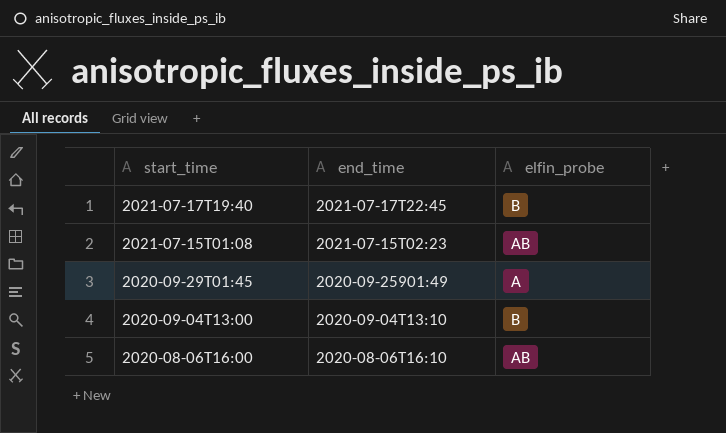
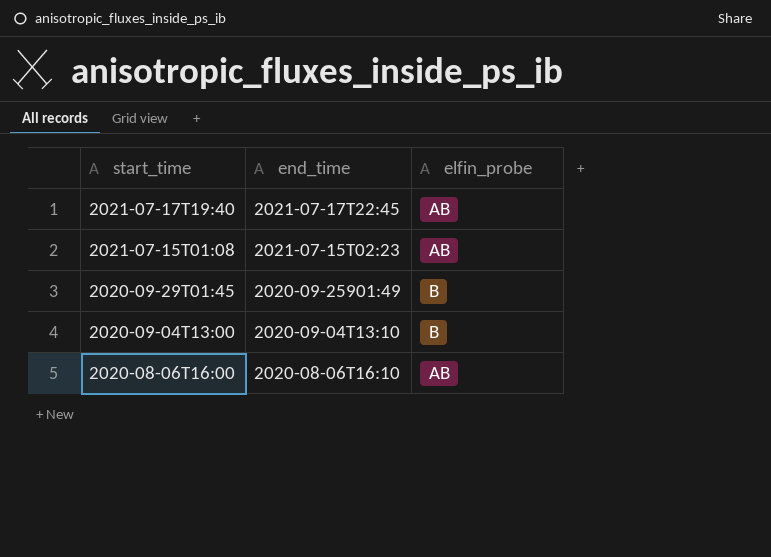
2021-07-17T19:40 | elfin_probe: B -> AB
2020-09-29T01:45 | elfin_probe: A -> B

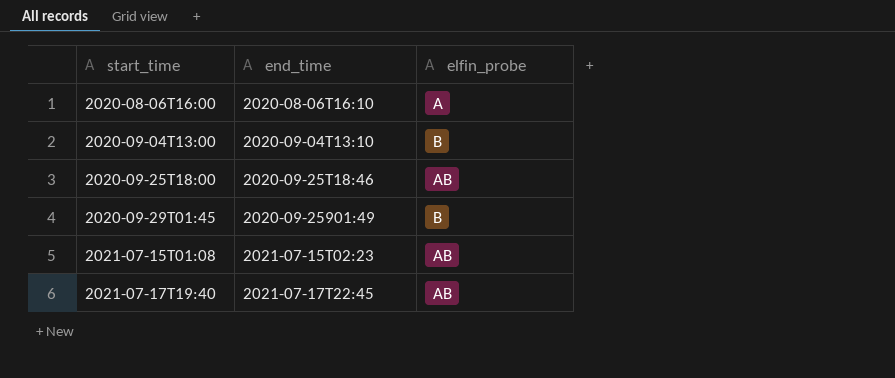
row order: start_time descending -> start_time ascending
2020-08-06T16:00 | elfin_probe: AB -> A
row 2020-09-25T18:00: none -> 2020-09-25T18:46 | AB

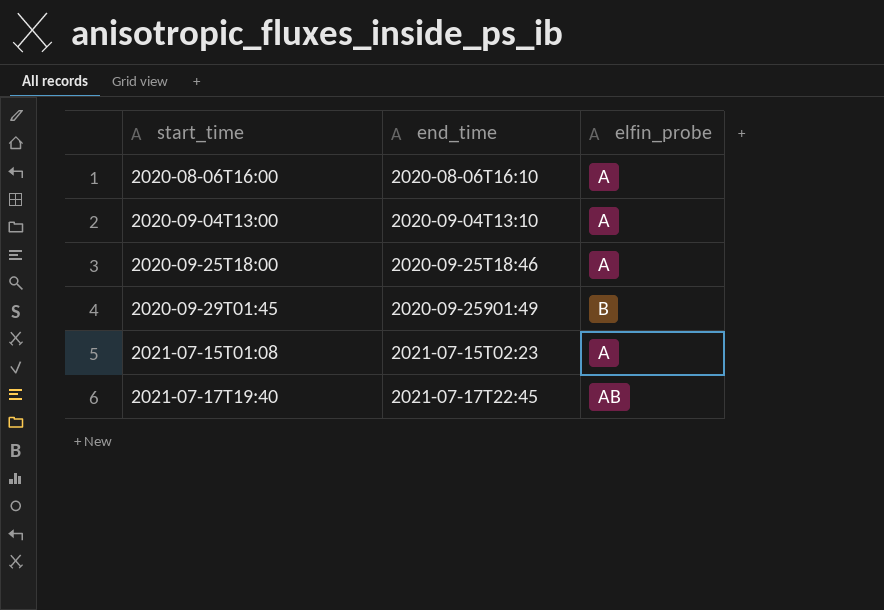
2020-09-04T13:00 | elfin_probe: B -> A
2020-09-25T18:00 | elfin_probe: AB -> A
2021-07-15T01:08 | elfin_probe: AB -> A

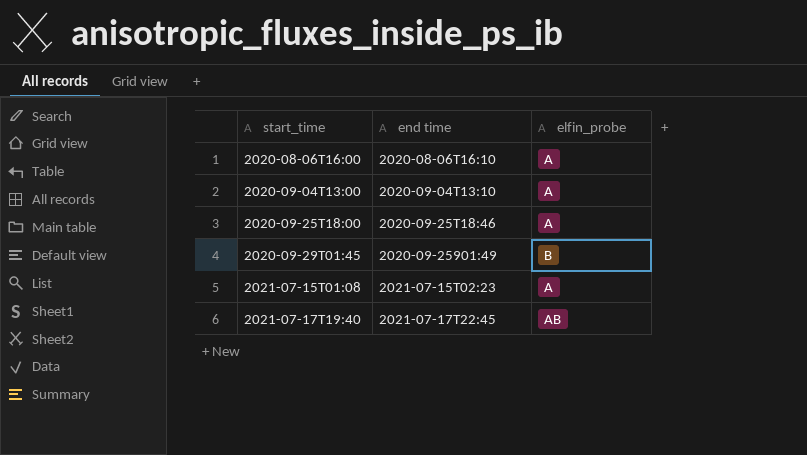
column name: end_time -> end time

